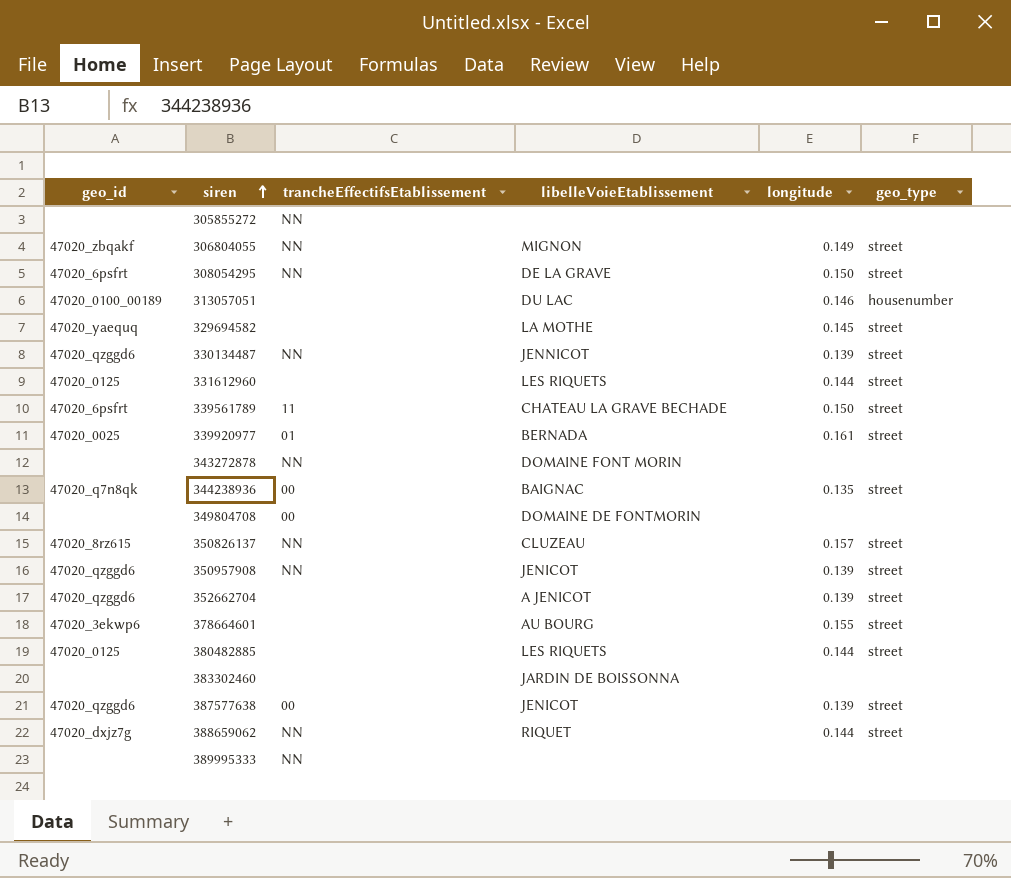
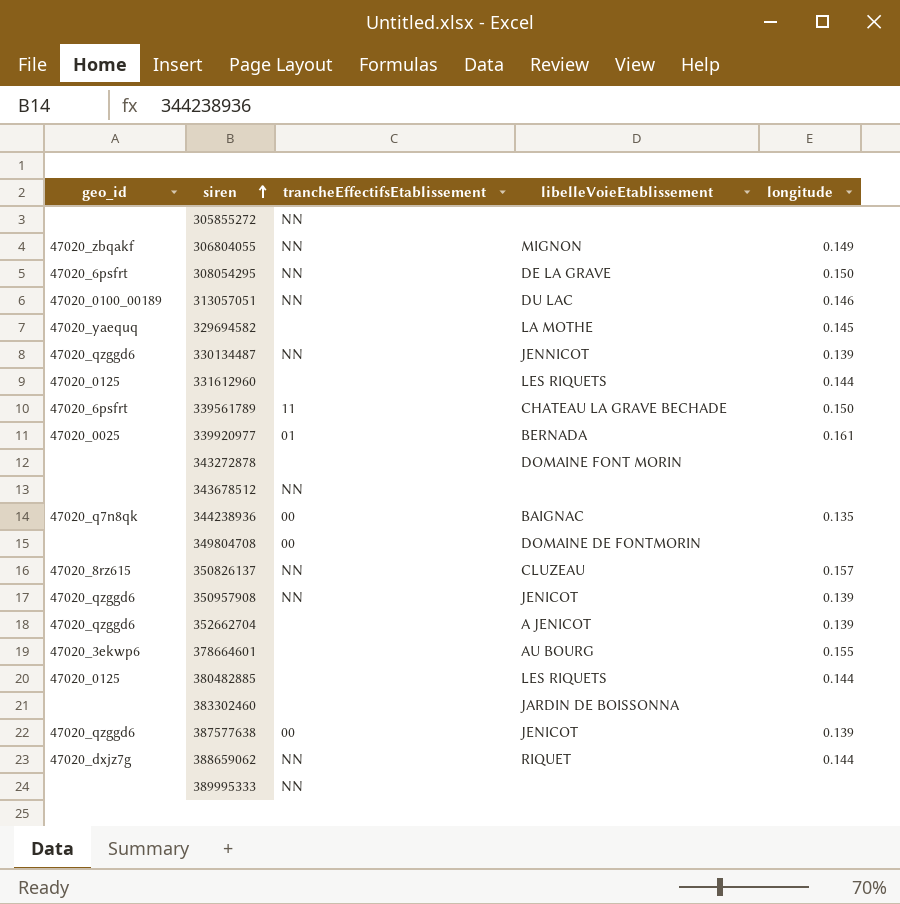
column geo_type | position: 6 -> none
313057051 | trancheEffectifsEtablissement: none -> NN
343272878 | trancheEffectifsEtablissement: NN -> none
row 343678512: none -> none | NN | none | none

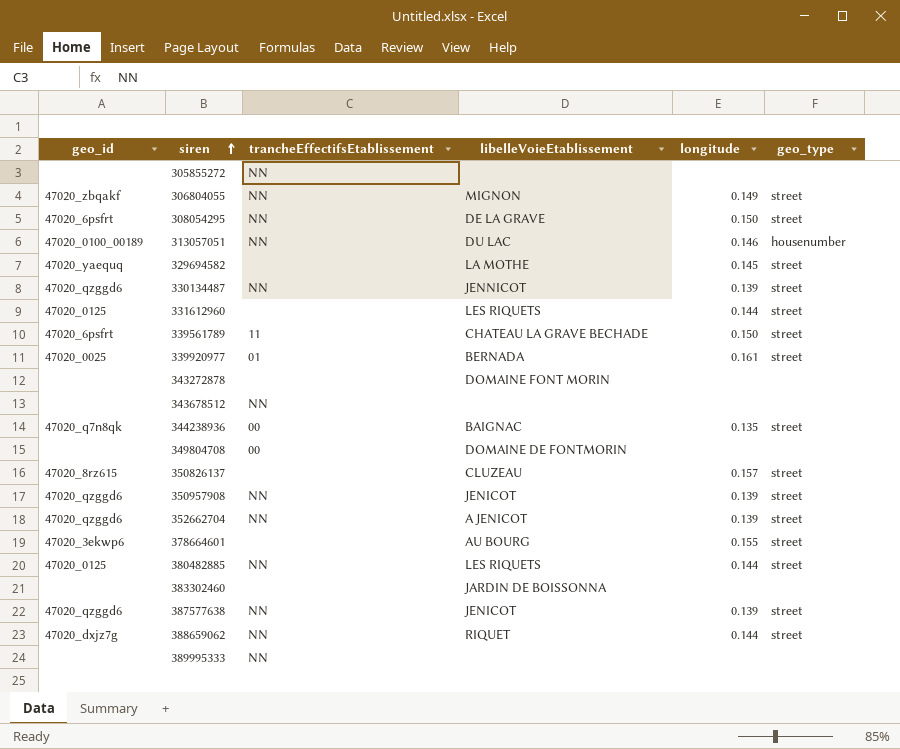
column geo_type | position: none -> 6
350826137 | trancheEffectifsEtablissement: NN -> none
352662704 | trancheEffectifsEtablissement: none -> NN
380482885 | trancheEffectifsEtablissement: none -> NN
387577638 | trancheEffectifsEtablissement: 00 -> NN

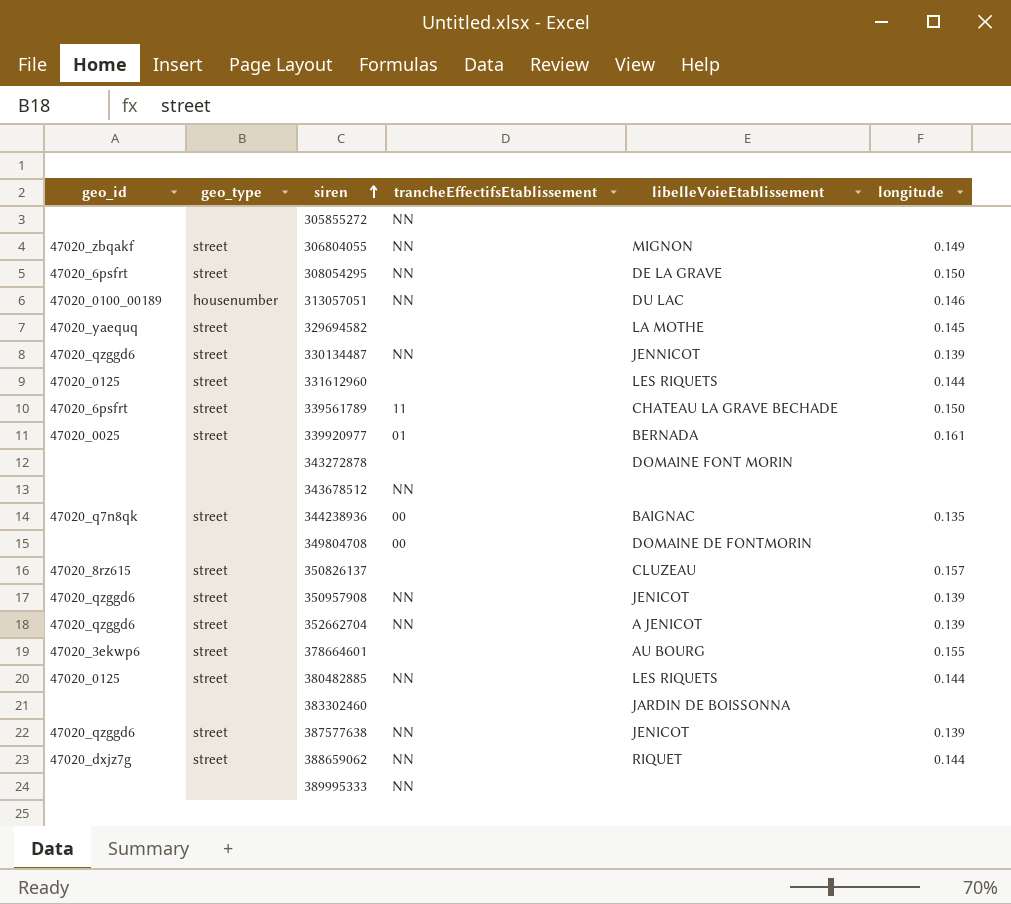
column geo_type | position: 6 -> 2

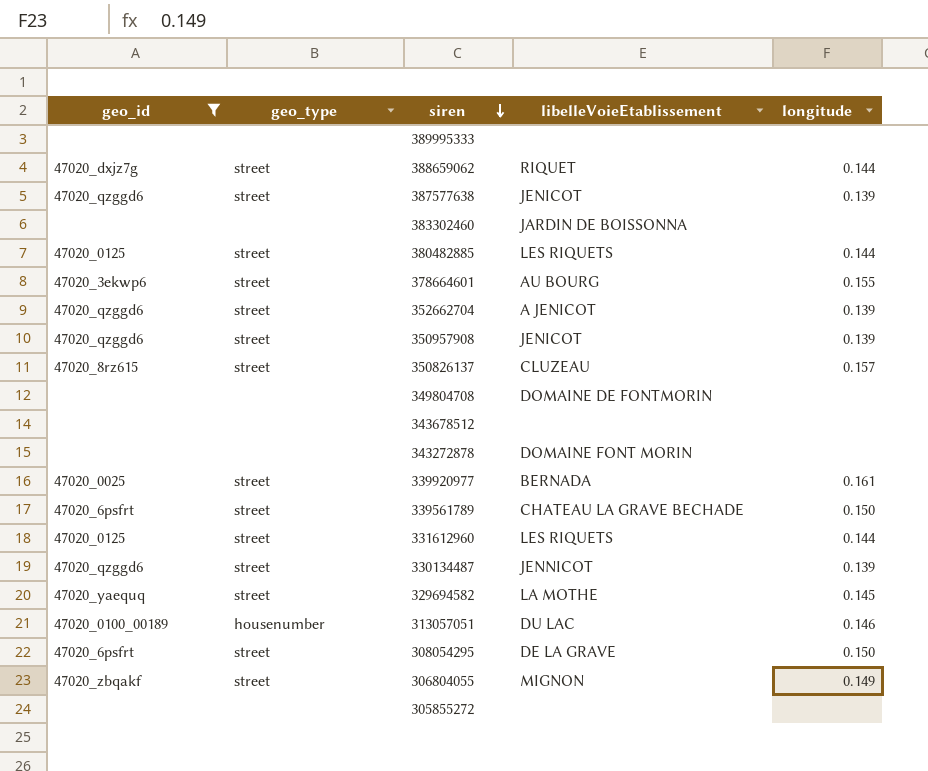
filter: none -> geo_id != 47020_q7n8qk
row order: siren ascending -> siren descending
column trancheEffectifsEtablissement | position: 4 -> none

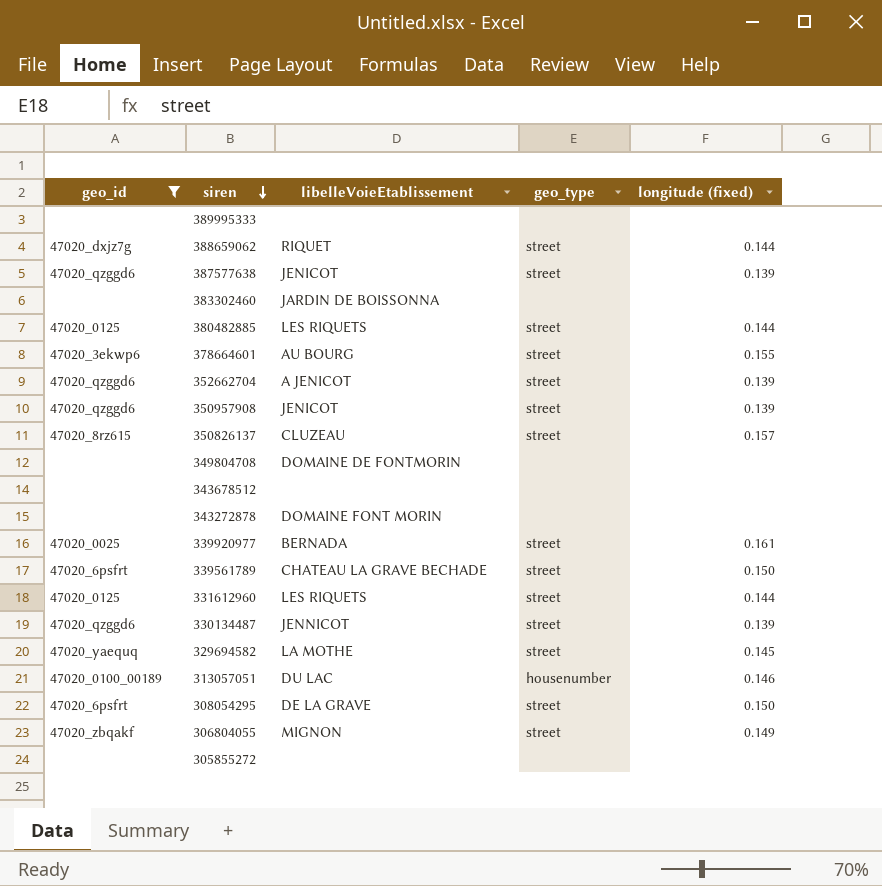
column geo_type | position: 2 -> 4
column name: longitude -> longitude (fixed)

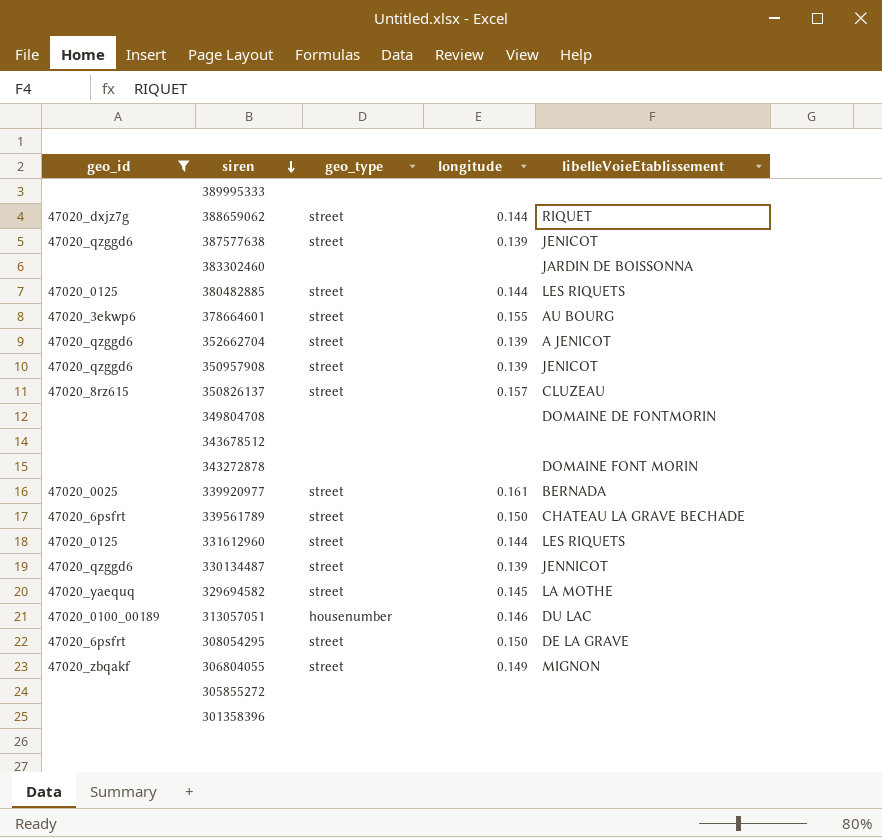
column name: longitude (fixed) -> longitude
column libelleVoieEtablissement | position: 3 -> 5
row 301358396: none -> none | none | none | none

